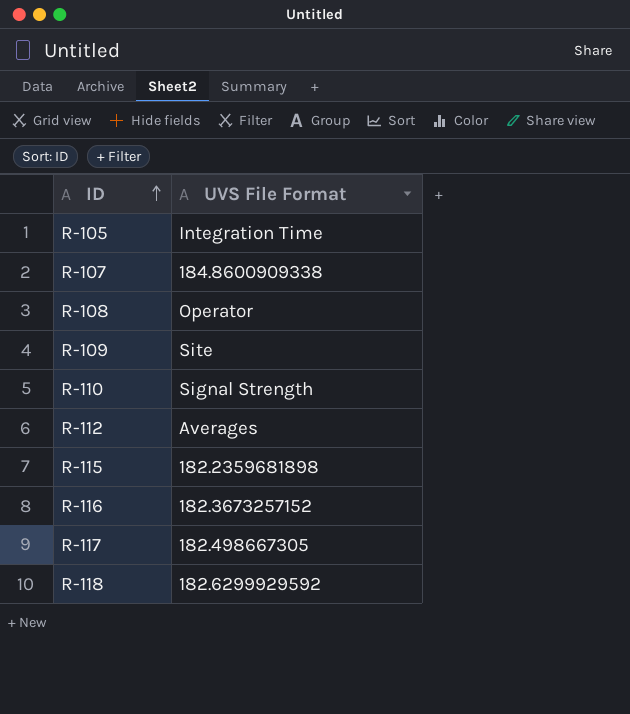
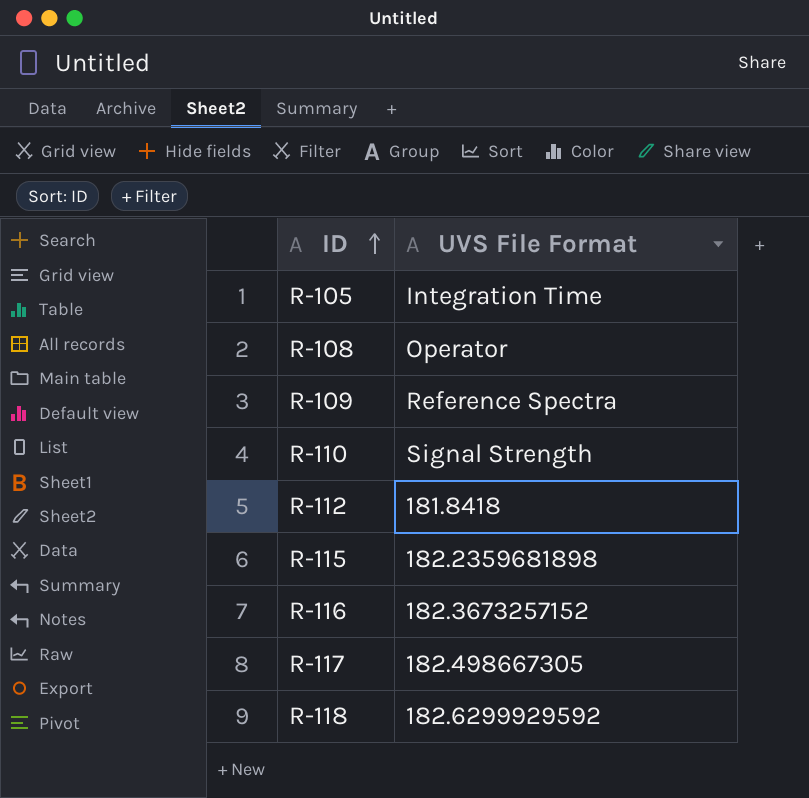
row R-107: 184.8600909338 -> none
R-109 | UVS File Format: Site -> Reference Spectra
R-112 | UVS File Format: Averages -> 181.8418

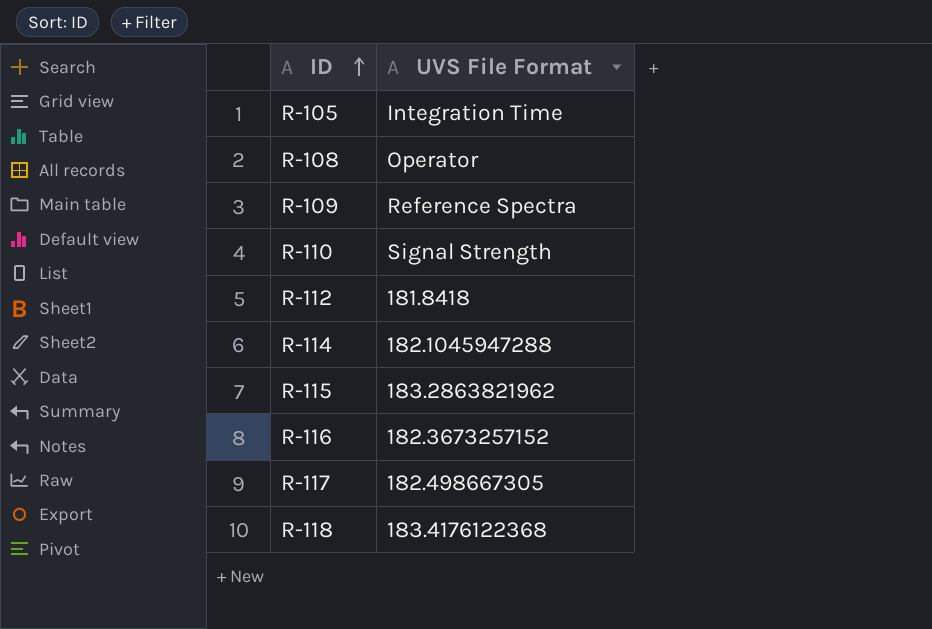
row R-114: none -> 182.1045947288
R-115 | UVS File Format: 182.2359681898 -> 183.2863821962
R-118 | UVS File Format: 182.6299929592 -> 183.4176122368

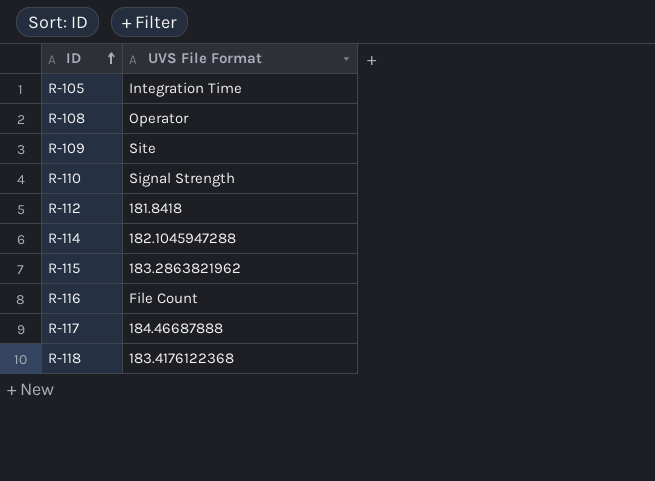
R-109 | UVS File Format: Reference Spectra -> Site
R-116 | UVS File Format: 182.3673257152 -> File Count
R-117 | UVS File Format: 182.498667305 -> 184.46687888

